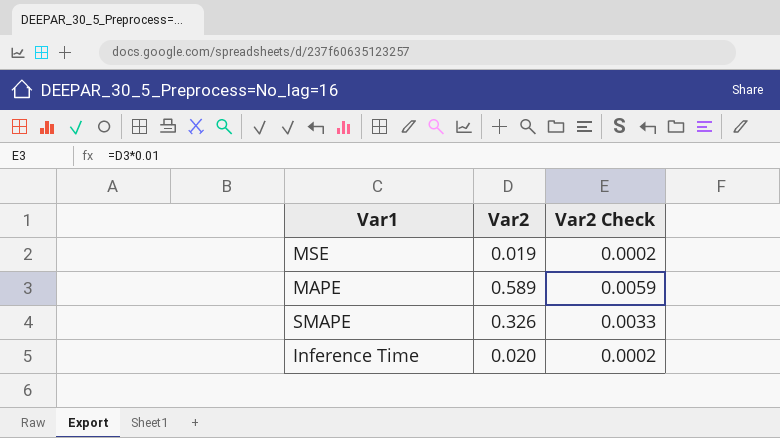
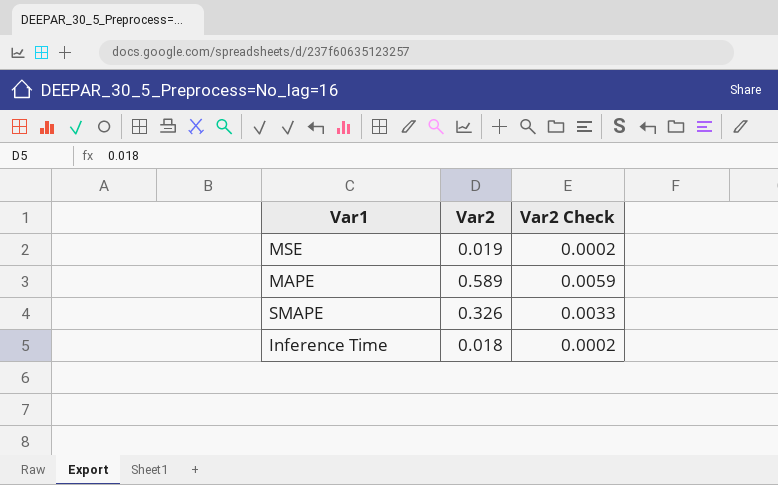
Inference Time | Var2: 0.020 -> 0.018

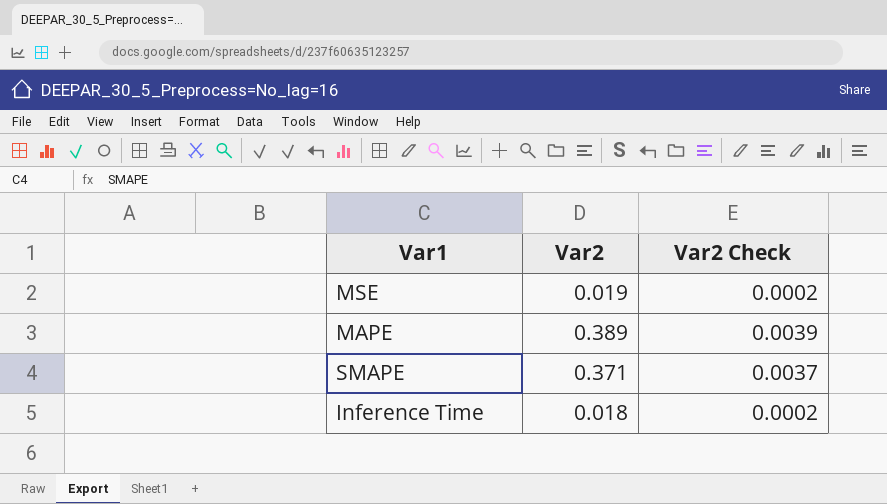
MAPE | Var2: 0.589 -> 0.389
MAPE | Var2 Check: 0.0059 -> 0.0039
SMAPE | Var2: 0.326 -> 0.371
SMAPE | Var2 Check: 0.0033 -> 0.0037

